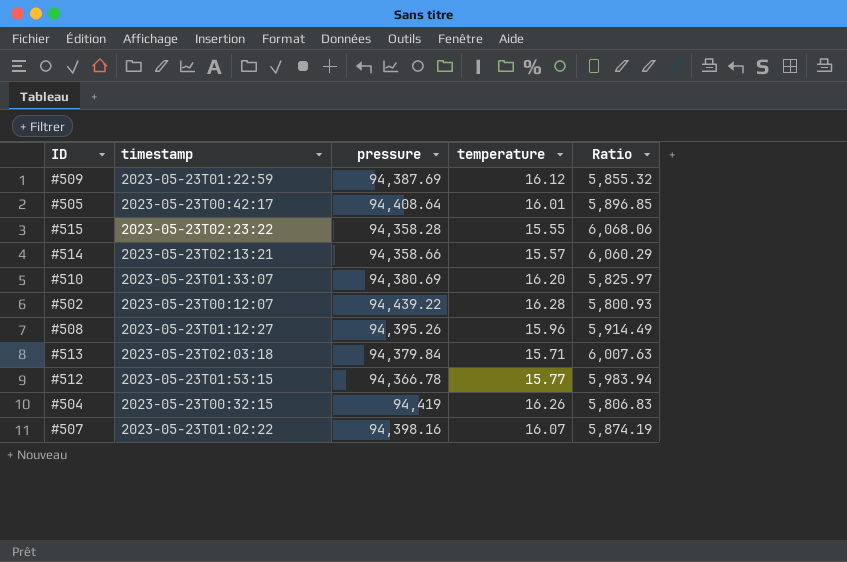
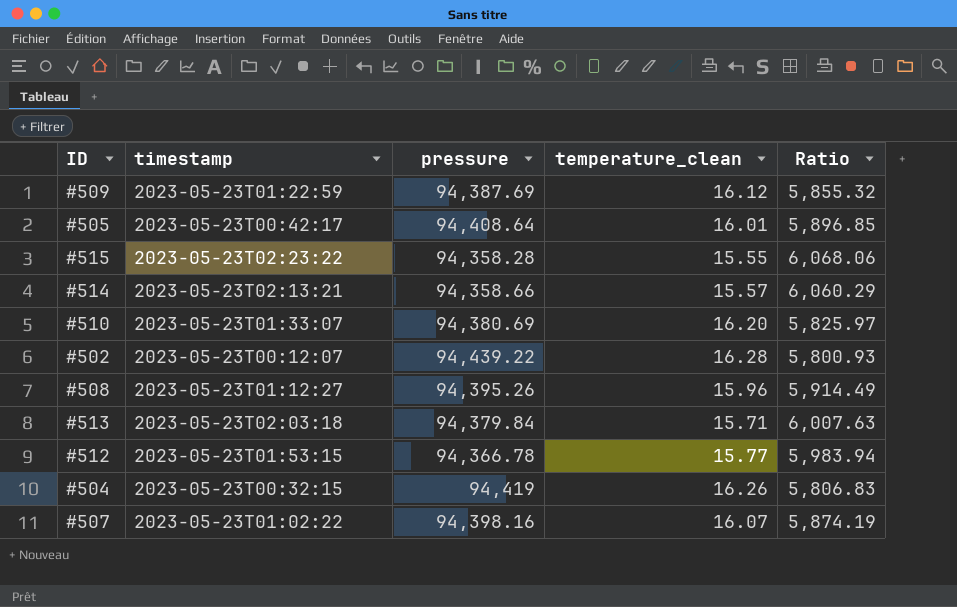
column name: temperature -> temperature_clean

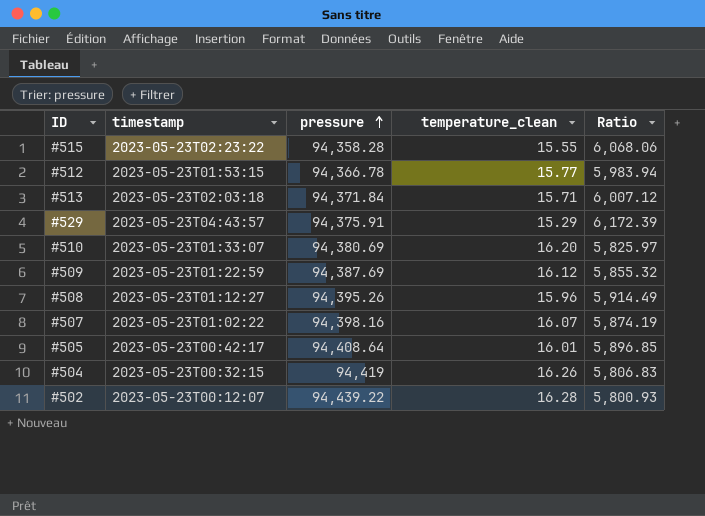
row order: none -> pressure ascending
row #514: 2023-05-23T02:13:21 | 94,358.66 | 15.57 | 6,060.29 -> none
#513 | pressure: 94,379.84 -> 94,371.84
#513 | Ratio: 6,007.63 -> 6,007.12
row #529: none -> 2023-05-23T04:43:57 | 94,375.91 | 15.29 | 6,172.39

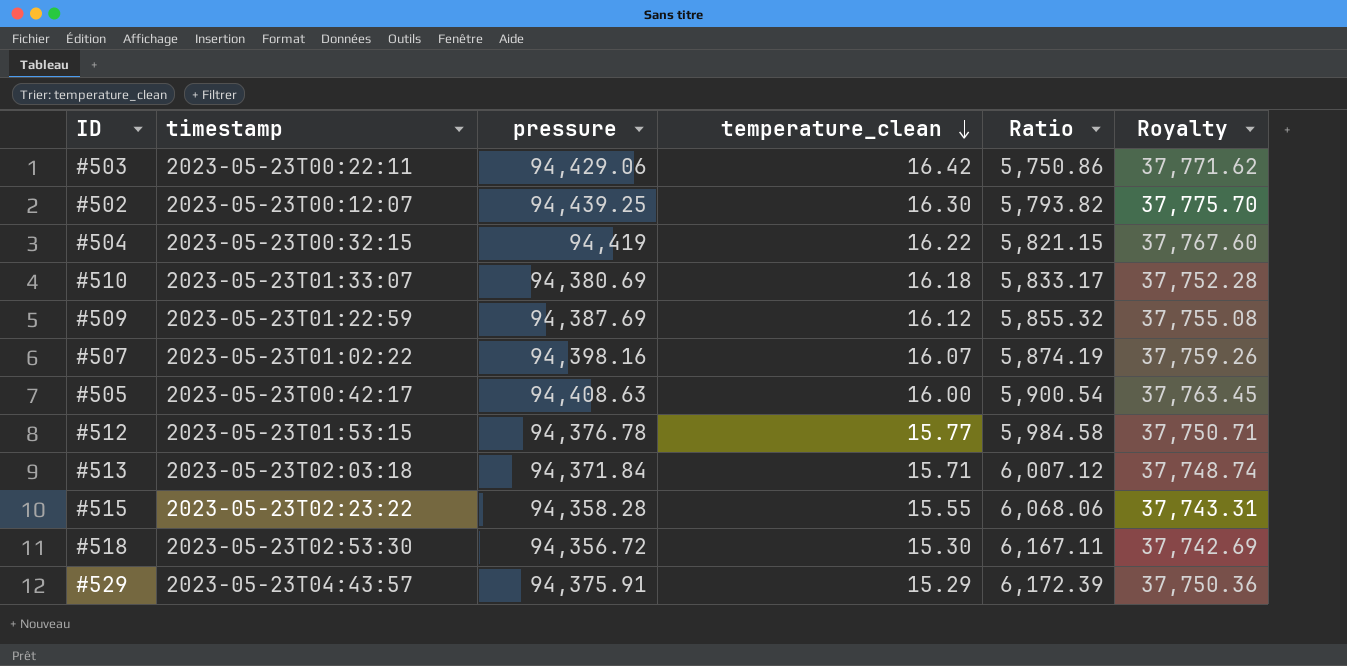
row order: pressure ascending -> temperature_clean descending
column Royalty | formula: none -> [pressure] * 0.4
row #508: 2023-05-23T01:12:27 | 94,395.26 | 15.96 | 5,914.49 -> none
row #503: none -> 2023-05-23T00:22:11 | 94,429.06 | 16.42 | 5,750.86 | 37,771.62
#502 | pressure: 94,439.22 -> 94,439.25
#502 | temperature_clean: 16.28 -> 16.30
#502 | Ratio: 5,800.93 -> 5,793.82
#504 | temperature_clean: 16.26 -> 16.22
#504 | Ratio: 5,806.83 -> 5,821.15
#510 | temperature_clean: 16.20 -> 16.18
#510 | Ratio: 5,825.97 -> 5,833.17
#505 | pressure: 94,408.64 -> 94,408.63
#505 | temperature_clean: 16.01 -> 16.00
#505 | Ratio: 5,896.85 -> 5,900.54
#512 | pressure: 94,366.78 -> 94,376.78
#512 | Ratio: 5,983.94 -> 5,984.58
row #518: none -> 2023-05-23T02:53:30 | 94,356.72 | 15.30 | 6,167.11 | 37,742.69

